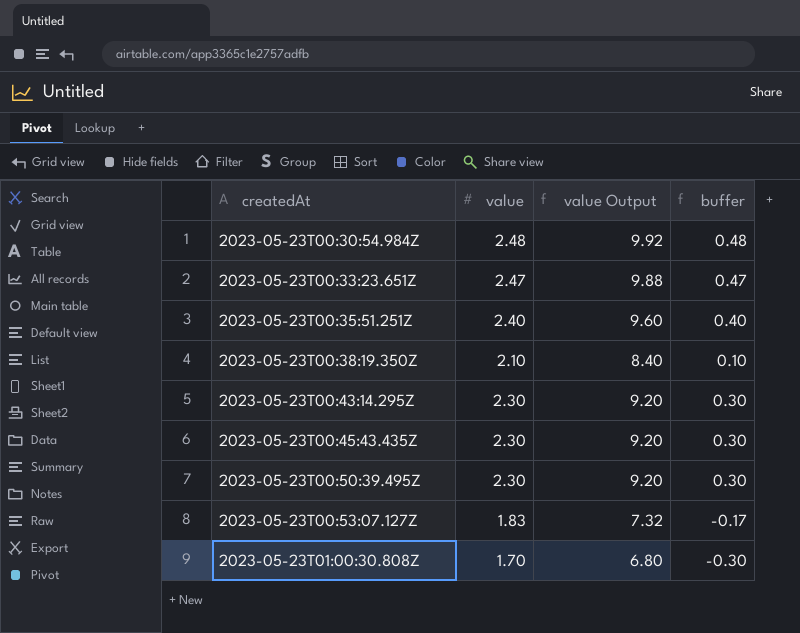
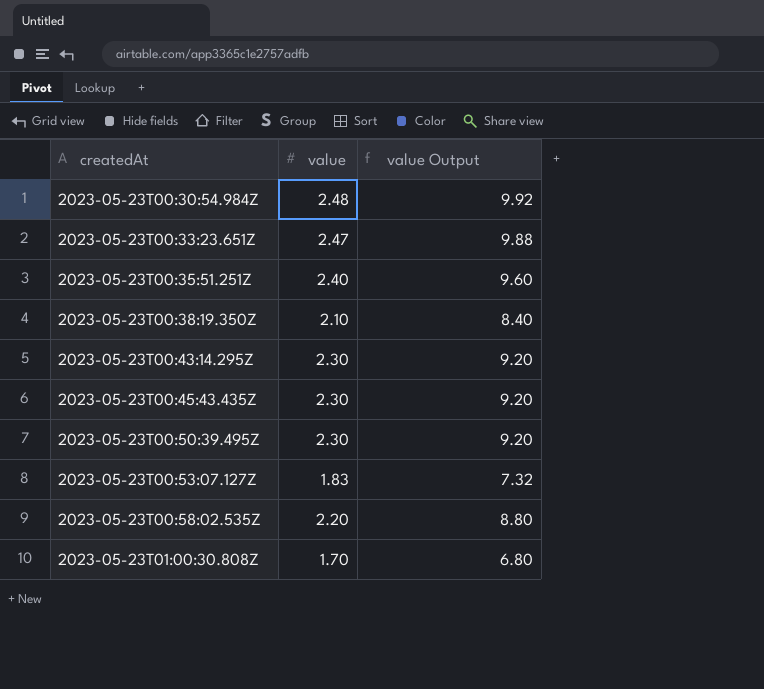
column buffer | formula: [value] - 2 -> none
row 2023-05-23T00:58:02.535Z: none -> 2.20 | 8.80

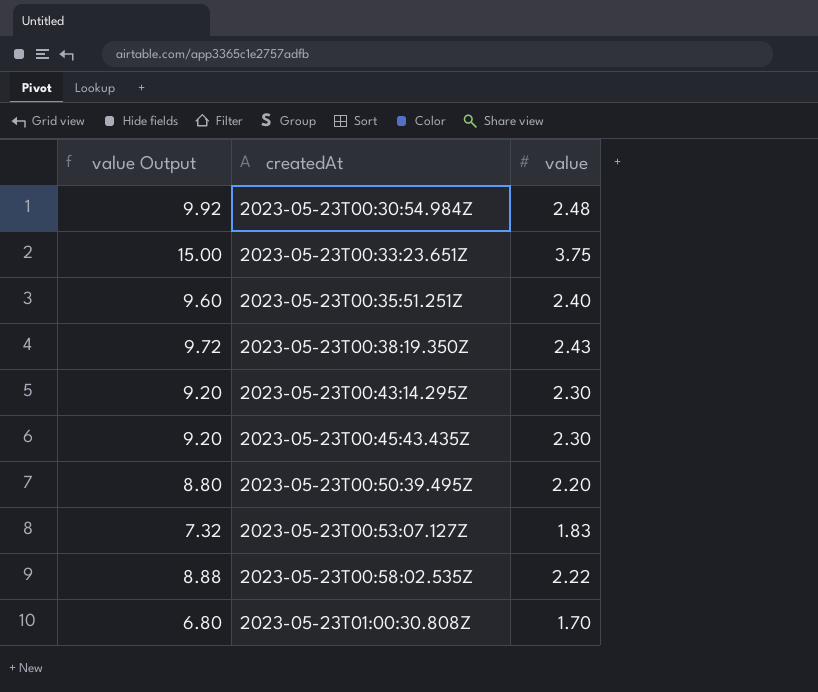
column value Output | position: 3 -> 1
2023-05-23T00:33:23.651Z | value Output: 9.88 -> 15.00
2023-05-23T00:33:23.651Z | value: 2.47 -> 3.75
2023-05-23T00:38:19.350Z | value Output: 8.40 -> 9.72
2023-05-23T00:38:19.350Z | value: 2.10 -> 2.43
2023-05-23T00:50:39.495Z | value Output: 9.20 -> 8.80
2023-05-23T00:50:39.495Z | value: 2.30 -> 2.20
2023-05-23T00:58:02.535Z | value Output: 8.80 -> 8.88
2023-05-23T00:58:02.535Z | value: 2.20 -> 2.22

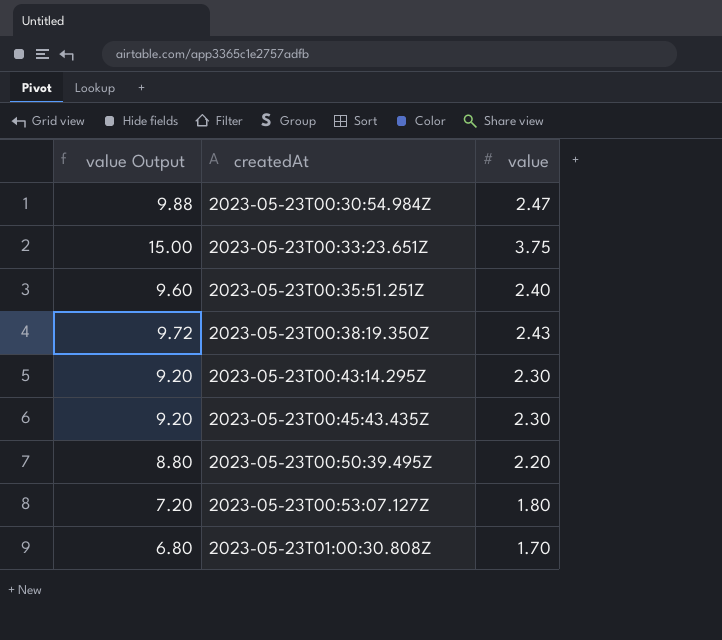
row 2023-05-23T00:58:02.535Z: 8.88 | 2.22 -> none
2023-05-23T00:30:54.984Z | value Output: 9.92 -> 9.88
2023-05-23T00:30:54.984Z | value: 2.48 -> 2.47
2023-05-23T00:53:07.127Z | value Output: 7.32 -> 7.20
2023-05-23T00:53:07.127Z | value: 1.83 -> 1.80

